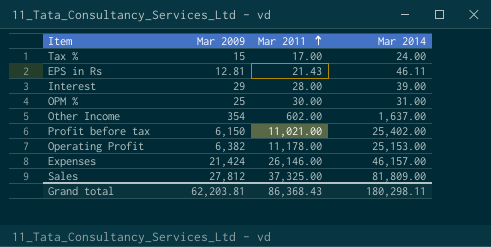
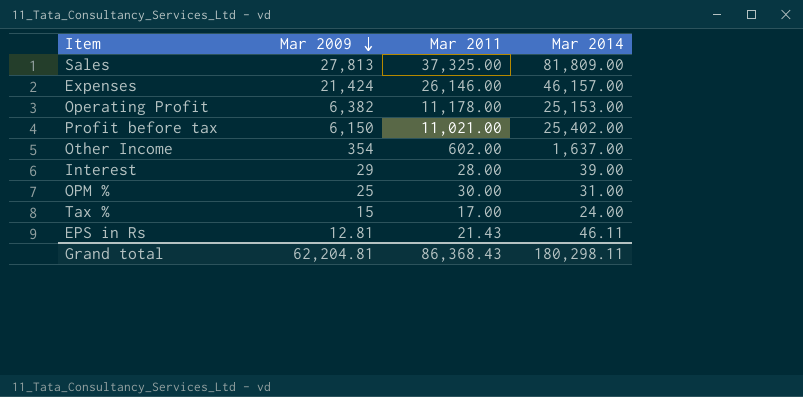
row order: Mar 2011 ascending -> Mar 2009 descending
Sales | Mar 2009: 27,812 -> 27,813
Grand total | Mar 2009: 62,203.81 -> 62,204.81

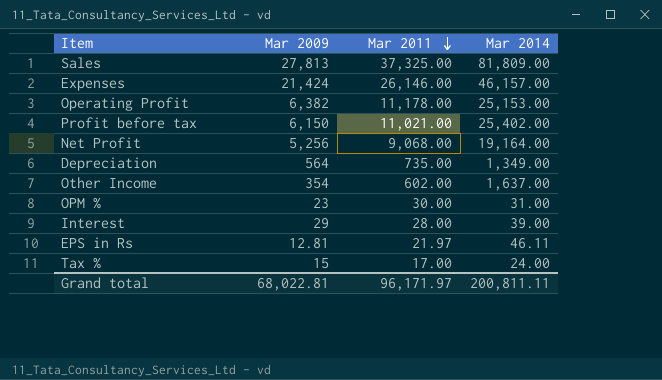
row order: Mar 2009 descending -> Mar 2011 descending
row Net Profit: none -> 5,256 | 9,068.00 | 19,164.00
row Depreciation: none -> 564 | 735.00 | 1,349.00
OPM % | Mar 2009: 25 -> 23
EPS in Rs | Mar 2011: 21.43 -> 21.97
Grand total | Mar 2009: 62,204.81 -> 68,022.81
Grand total | Mar 2011: 86,368.43 -> 96,171.97
Grand total | Mar 2014: 180,298.11 -> 200,811.11

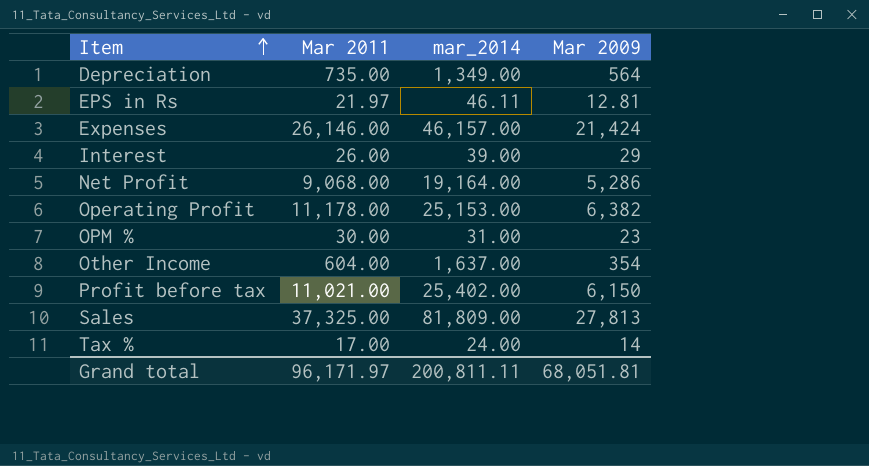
row order: Mar 2011 descending -> Item ascending
column name: Mar 2014 -> mar_2014
column Mar 2009 | position: 2 -> 4
Interest | Mar 2011: 28.00 -> 26.00
Net Profit | Mar 2009: 5,256 -> 5,286
Other Income | Mar 2011: 602.00 -> 604.00
Tax % | Mar 2009: 15 -> 14
Grand total | Mar 2009: 68,022.81 -> 68,051.81

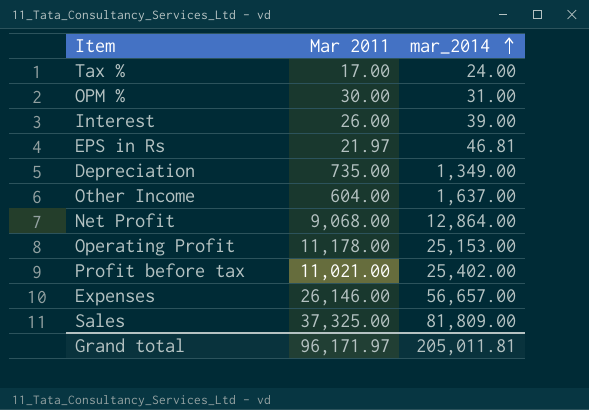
row order: Item ascending -> mar_2014 ascending
column Mar 2009 | position: 4 -> none
EPS in Rs | mar_2014: 46.11 -> 46.81
Net Profit | mar_2014: 19,164.00 -> 12,864.00
Expenses | mar_2014: 46,157.00 -> 56,657.00
Grand total | mar_2014: 200,811.11 -> 205,011.81

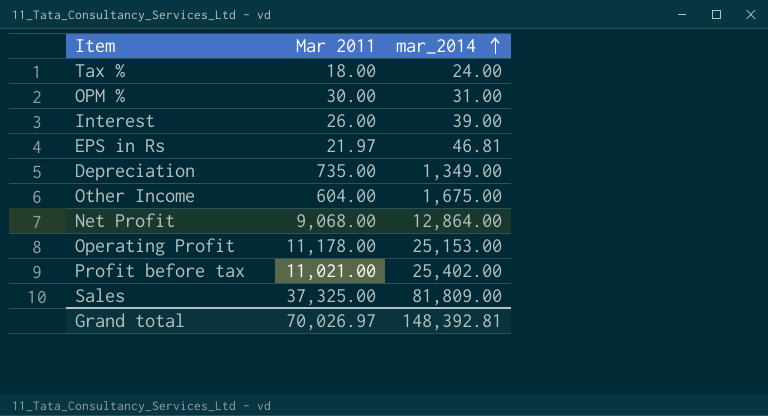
row Expenses: 26,146.00 | 56,657.00 -> none
Tax % | Mar 2011: 17.00 -> 18.00
Other Income | mar_2014: 1,637.00 -> 1,675.00
Grand total | Mar 2011: 96,171.97 -> 70,026.97
Grand total | mar_2014: 205,011.81 -> 148,392.81

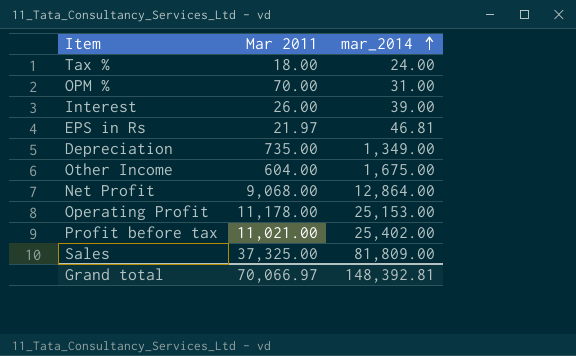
OPM % | Mar 2011: 30.00 -> 70.00
Grand total | Mar 2011: 70,026.97 -> 70,066.97

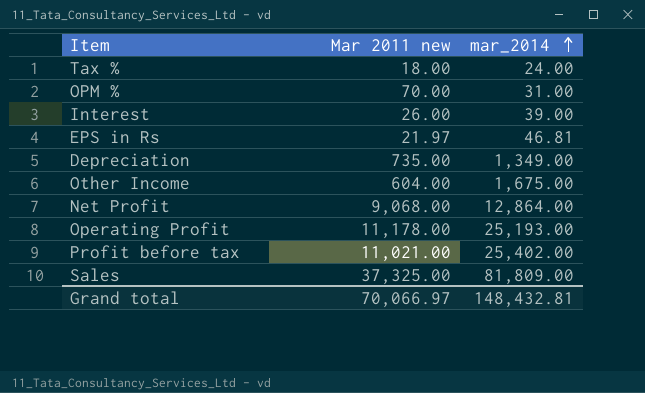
column name: Mar 2011 -> Mar 2011 new
Operating Profit | mar_2014: 25,153.00 -> 25,193.00
Grand total | mar_2014: 148,392.81 -> 148,432.81

